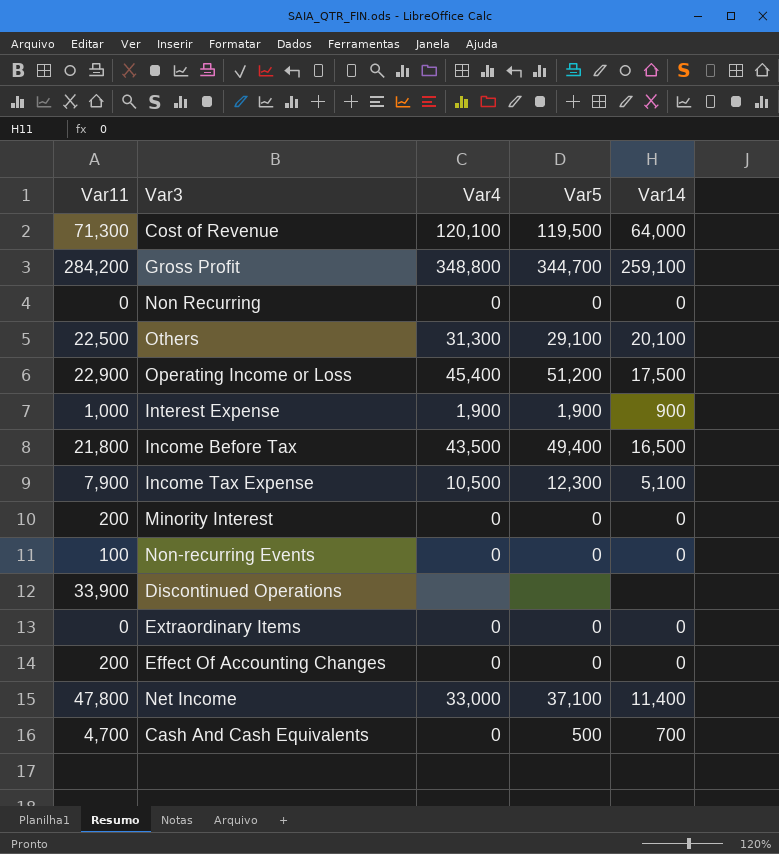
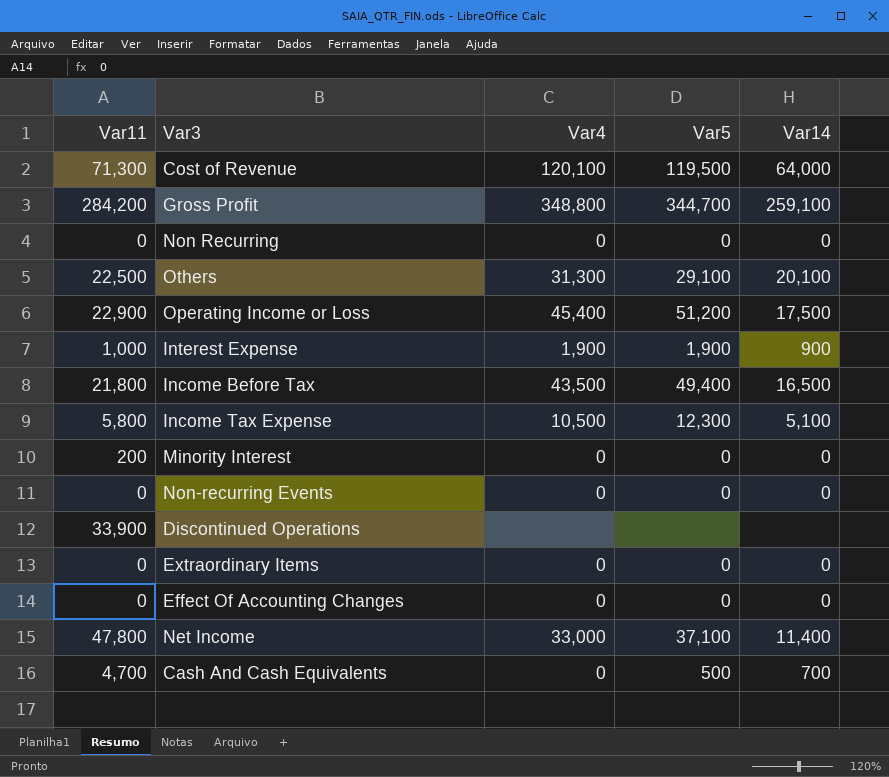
Income Tax Expense | Var11: 7,900 -> 5,800
Non-recurring Events | Var11: 100 -> 0
Effect Of Accounting Changes | Var11: 200 -> 0

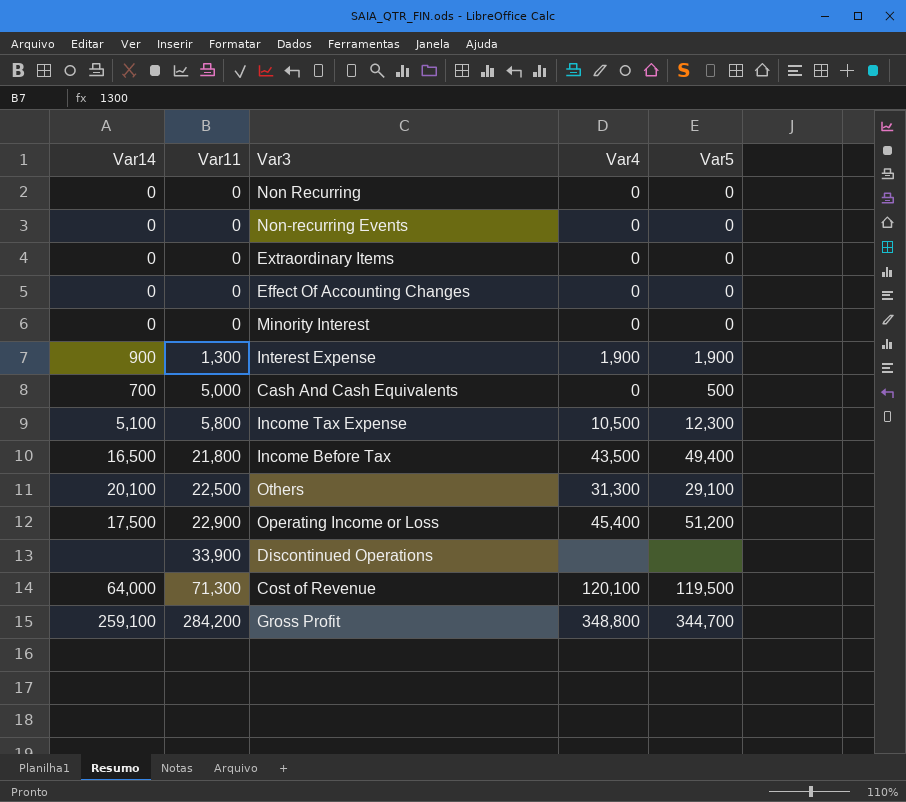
row order: none -> Var11 ascending
column Var14 | position: 5 -> 1
row Net Income: 47,800 | 33,000 | 37,100 | 11,400 -> none
Minority Interest | Var11: 200 -> 0
Interest Expense | Var11: 1,000 -> 1,300
Cash And Cash Equivalents | Var11: 4,700 -> 5,000

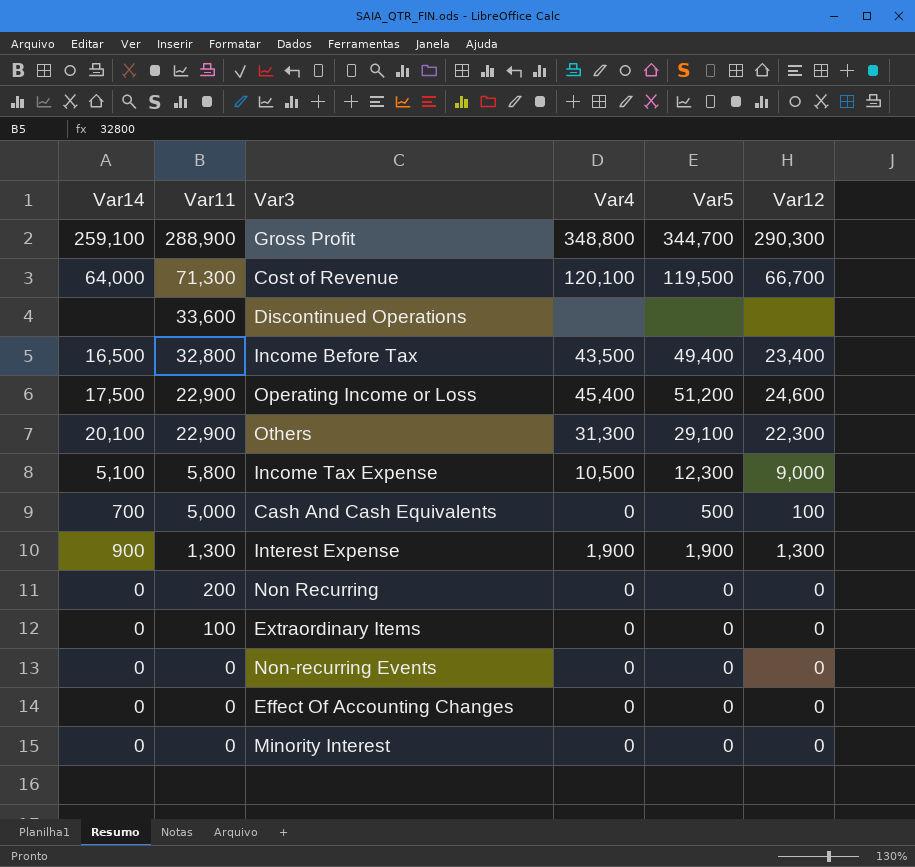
row order: Var11 ascending -> Var11 descending
column Var12 | position: none -> 6
Gross Profit | Var11: 284,200 -> 288,900
Discontinued Operations | Var11: 33,900 -> 33,600
Income Before Tax | Var11: 21,800 -> 32,800
Others | Var11: 22,500 -> 22,900
Non Recurring | Var11: 0 -> 200
Extraordinary Items | Var11: 0 -> 100

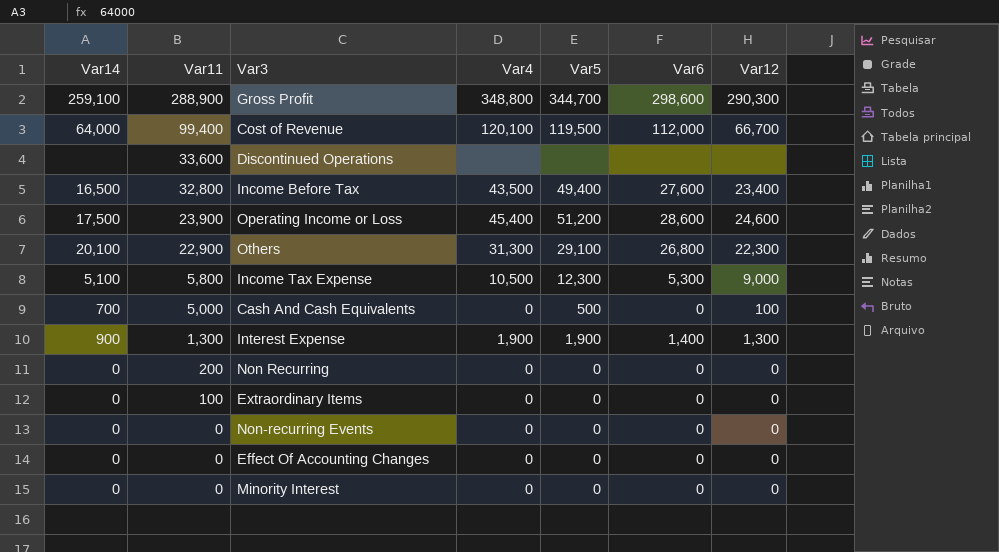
column Var6 | position: none -> 6
Cost of Revenue | Var11: 71,300 -> 99,400
Operating Income or Loss | Var11: 22,900 -> 23,900

